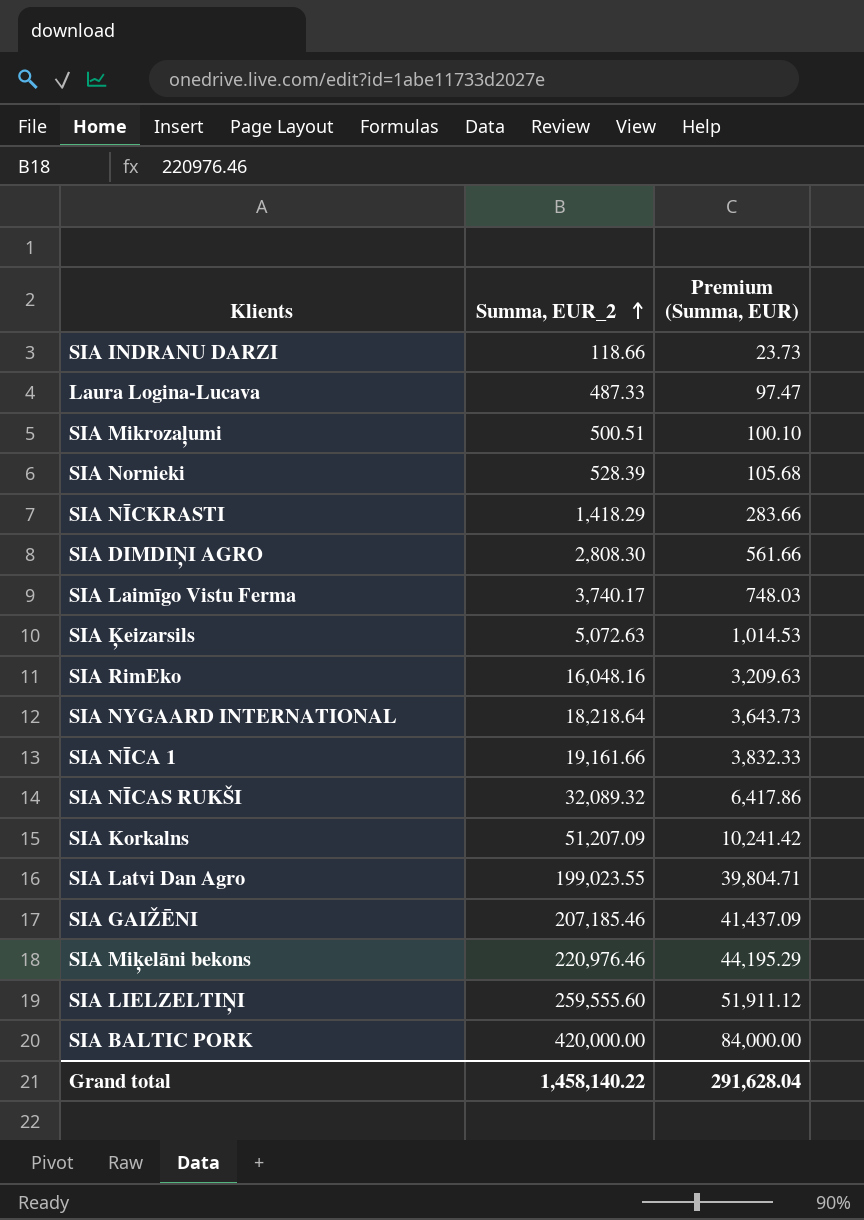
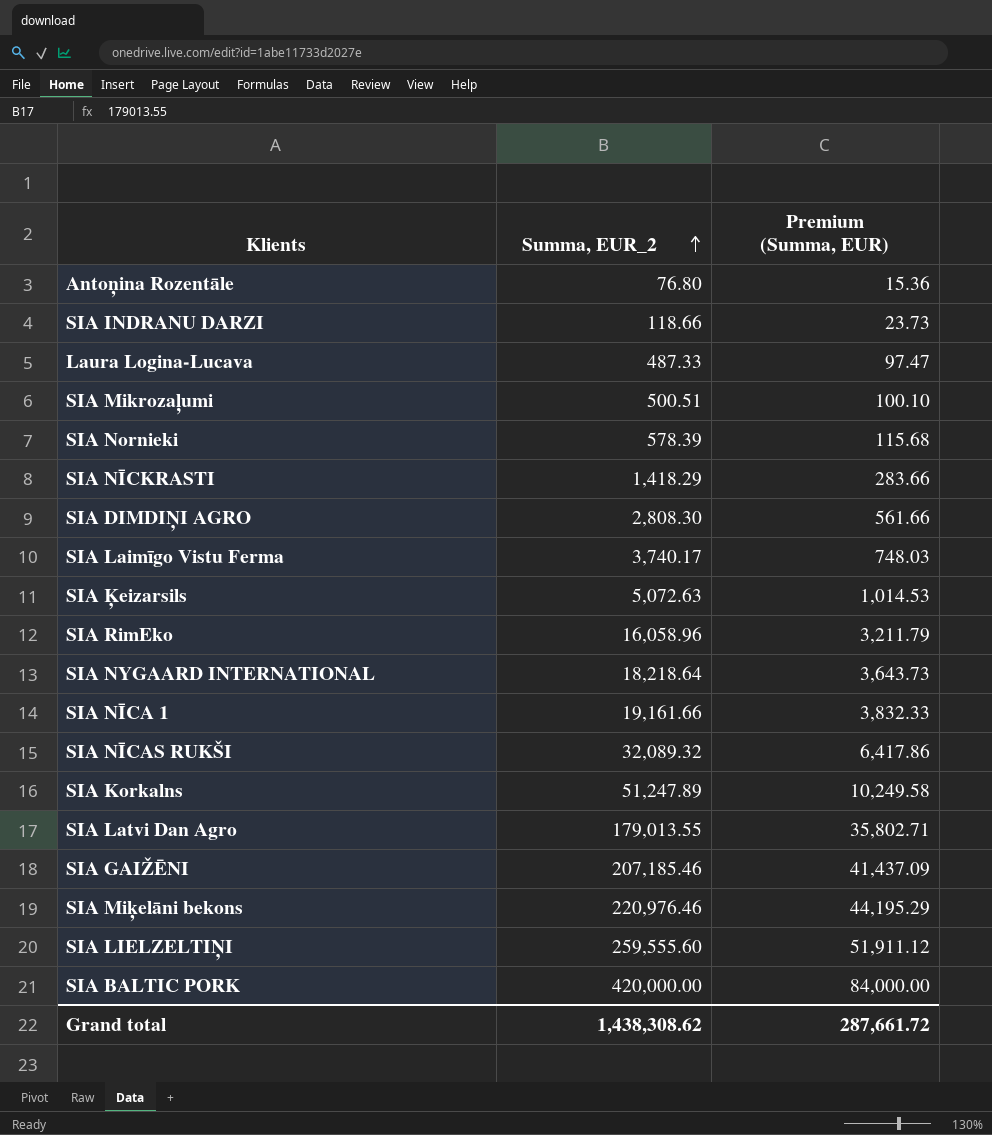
row Antoņina Rozentāle: none -> 76.80 | 15.36
SIA Nornieki | Summa, EUR_2: 528.39 -> 578.39
SIA Nornieki | Premium (Summa, EUR): 105.68 -> 115.68
SIA RimEko | Summa, EUR_2: 16,048.16 -> 16,058.96
SIA RimEko | Premium (Summa, EUR): 3,209.63 -> 3,211.79
SIA Korkalns | Summa, EUR_2: 51,207.09 -> 51,247.89
SIA Korkalns | Premium (Summa, EUR): 10,241.42 -> 10,249.58
SIA Latvi Dan Agro | Summa, EUR_2: 199,023.55 -> 179,013.55
SIA Latvi Dan Agro | Premium (Summa, EUR): 39,804.71 -> 35,802.71
Grand total | Summa, EUR_2: 1,458,140.22 -> 1,438,308.62
Grand total | Premium (Summa, EUR): 291,628.04 -> 287,661.72

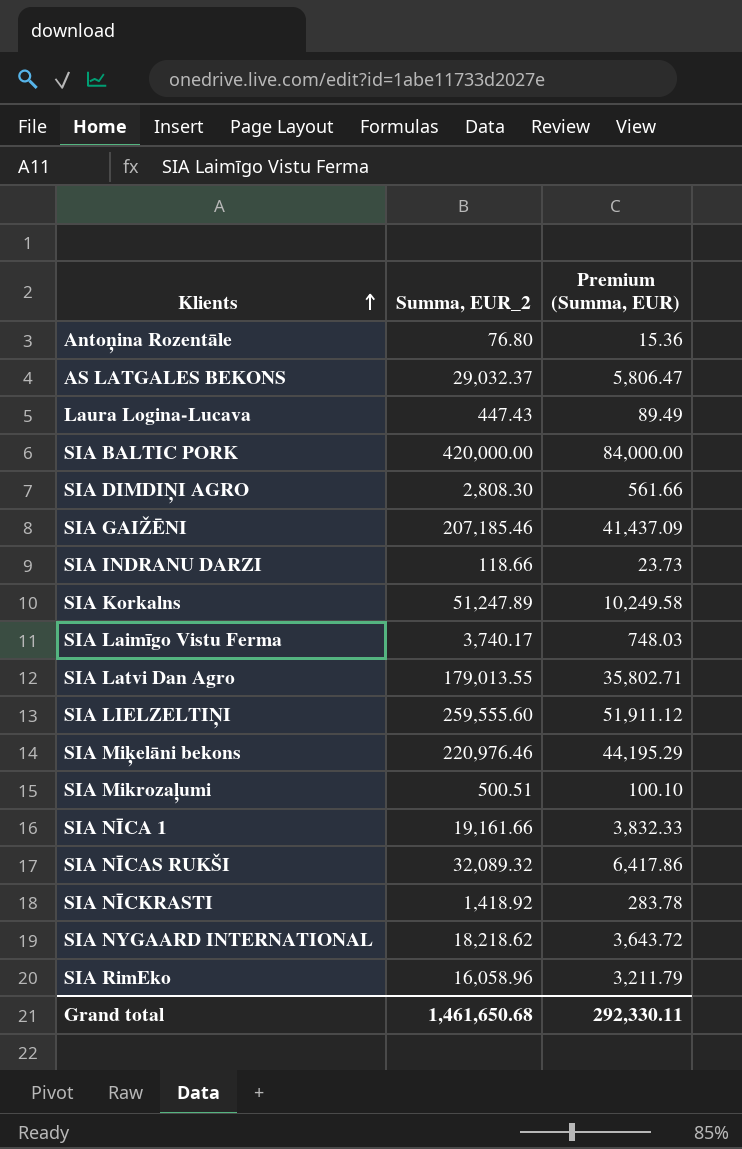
row order: Summa, EUR_2 ascending -> Klients ascending
row SIA Nornieki: 578.39 | 115.68 -> none
row SIA Ķeizarsils: 5,072.63 | 1,014.53 -> none
row AS LATGALES BEKONS: none -> 29,032.37 | 5,806.47
Laura Logina-Lucava | Summa, EUR_2: 487.33 -> 447.43
Laura Logina-Lucava | Premium (Summa, EUR): 97.47 -> 89.49
SIA NĪCKRASTI | Summa, EUR_2: 1,418.29 -> 1,418.92
SIA NĪCKRASTI | Premium (Summa, EUR): 283.66 -> 283.78
SIA NYGAARD INTERNATIONAL | Summa, EUR_2: 18,218.64 -> 18,218.62
SIA NYGAARD INTERNATIONAL | Premium (Summa, EUR): 3,643.73 -> 3,643.72
Grand total | Summa, EUR_2: 1,438,308.62 -> 1,461,650.68
Grand total | Premium (Summa, EUR): 287,661.72 -> 292,330.11

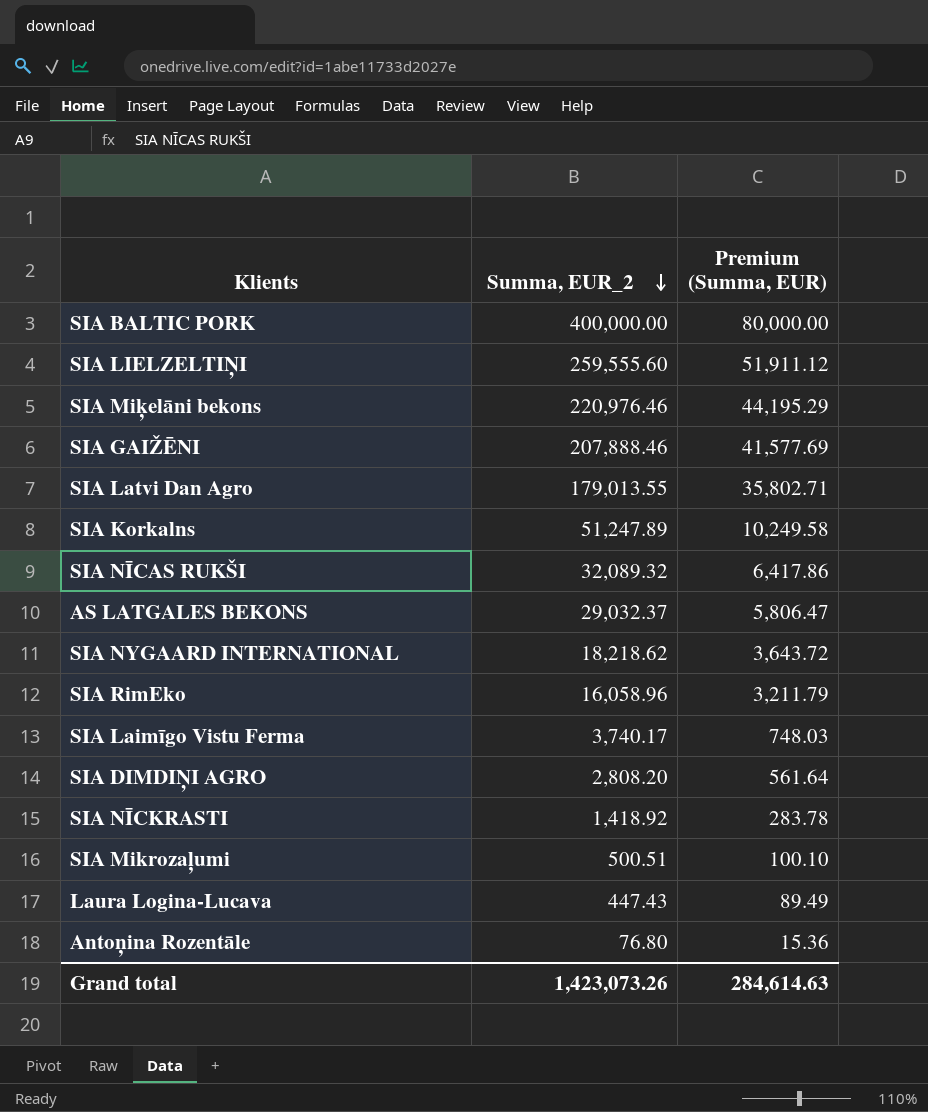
row order: Klients ascending -> Summa, EUR_2 descending
row SIA INDRANU DARZI: 118.66 | 23.73 -> none
row SIA NĪCA 1: 19,161.66 | 3,832.33 -> none
SIA BALTIC PORK | Summa, EUR_2: 420,000.00 -> 400,000.00
SIA BALTIC PORK | Premium (Summa, EUR): 84,000.00 -> 80,000.00
SIA GAIŽĒNI | Summa, EUR_2: 207,185.46 -> 207,888.46
SIA GAIŽĒNI | Premium (Summa, EUR): 41,437.09 -> 41,577.69
SIA DIMDIŅI AGRO | Summa, EUR_2: 2,808.30 -> 2,808.20
SIA DIMDIŅI AGRO | Premium (Summa, EUR): 561.66 -> 561.64
Grand total | Summa, EUR_2: 1,461,650.68 -> 1,423,073.26
Grand total | Premium (Summa, EUR): 292,330.11 -> 284,614.63

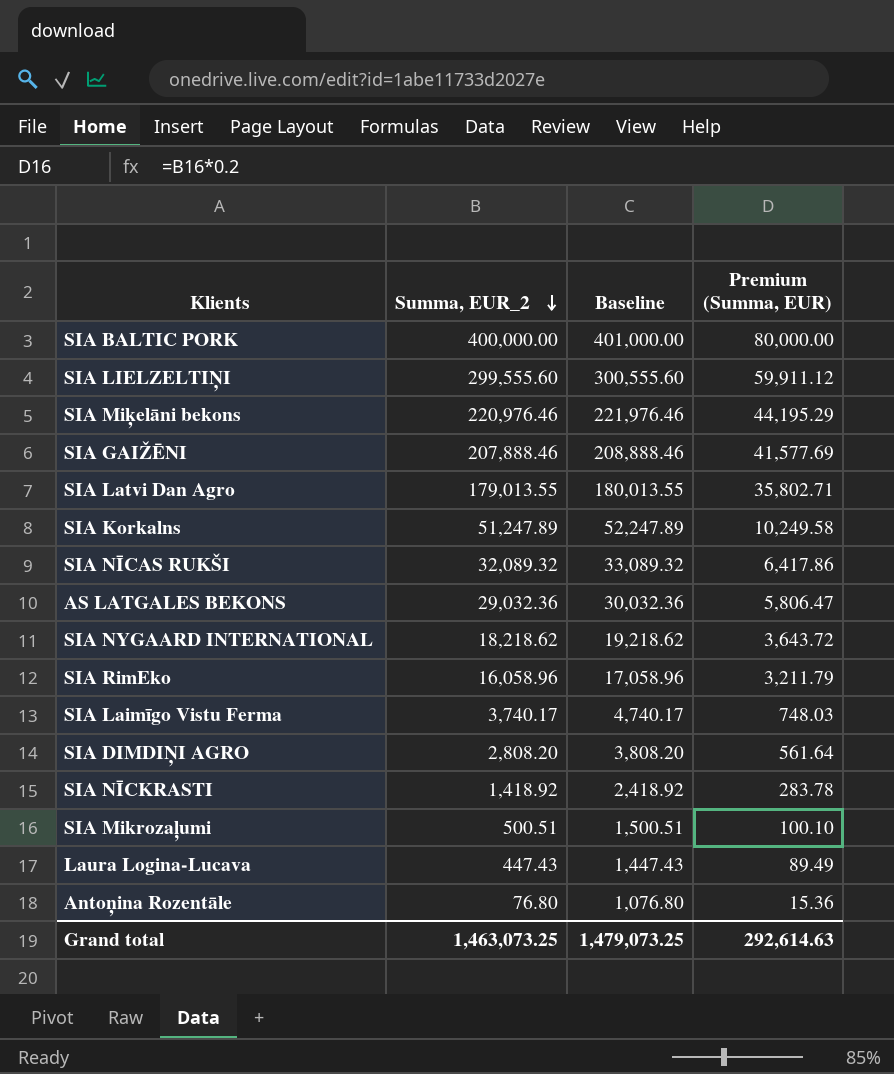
column Baseline | formula: none -> [Summa, EUR_2] + 1000
SIA LIELZELTIŅI | Summa, EUR_2: 259,555.60 -> 299,555.60
SIA LIELZELTIŅI | Premium (Summa, EUR): 51,911.12 -> 59,911.12
AS LATGALES BEKONS | Summa, EUR_2: 29,032.37 -> 29,032.36
Grand total | Summa, EUR_2: 1,423,073.26 -> 1,463,073.25
Grand total | Premium (Summa, EUR): 284,614.63 -> 292,614.63

